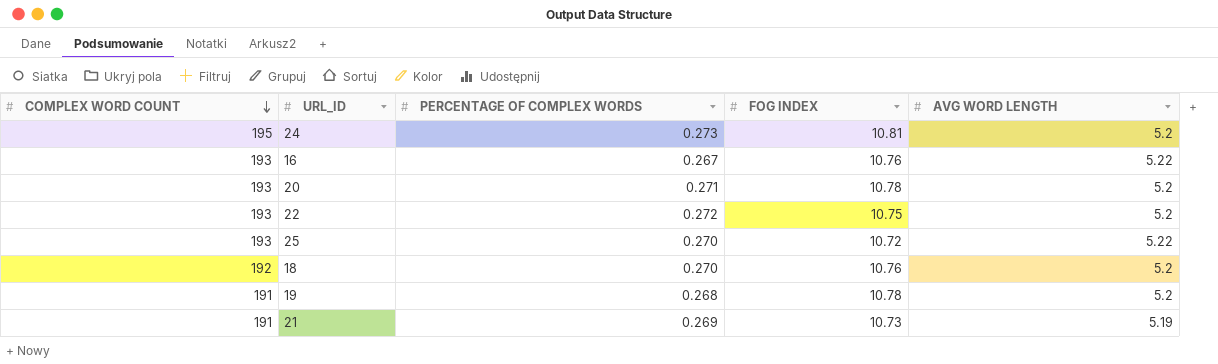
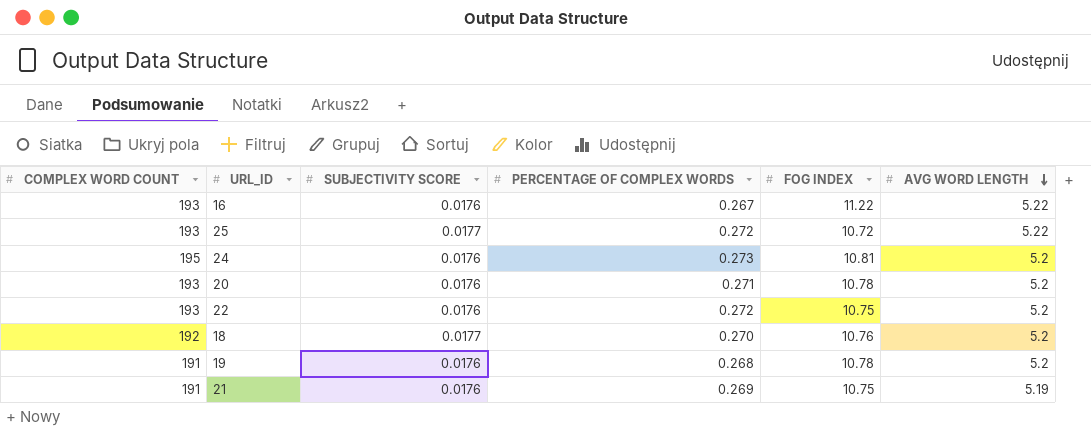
row order: COMPLEX WORD COUNT descending -> AVG WORD LENGTH descending
column SUBJECTIVITY SCORE | position: none -> 3
16 | FOG INDEX: 10.76 -> 11.22
25 | PERCENTAGE OF COMPLEX WORDS: 0.270 -> 0.272
21 | FOG INDEX: 10.73 -> 10.75

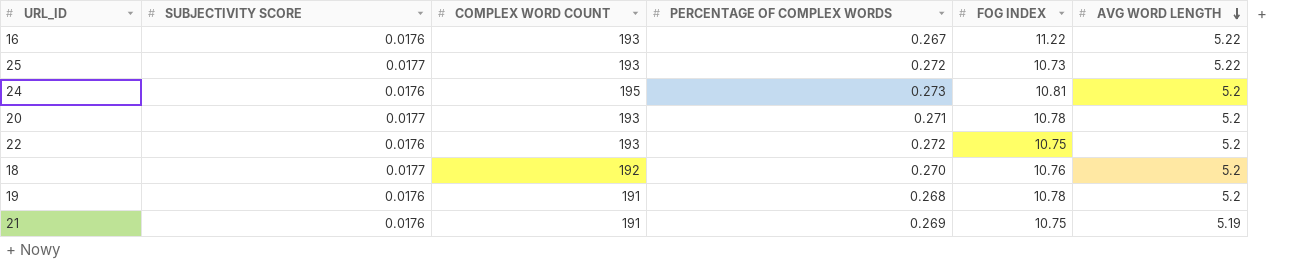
column COMPLEX WORD COUNT | position: 1 -> 3
25 | FOG INDEX: 10.72 -> 10.73
20 | SUBJECTIVITY SCORE: 0.0176 -> 0.0177

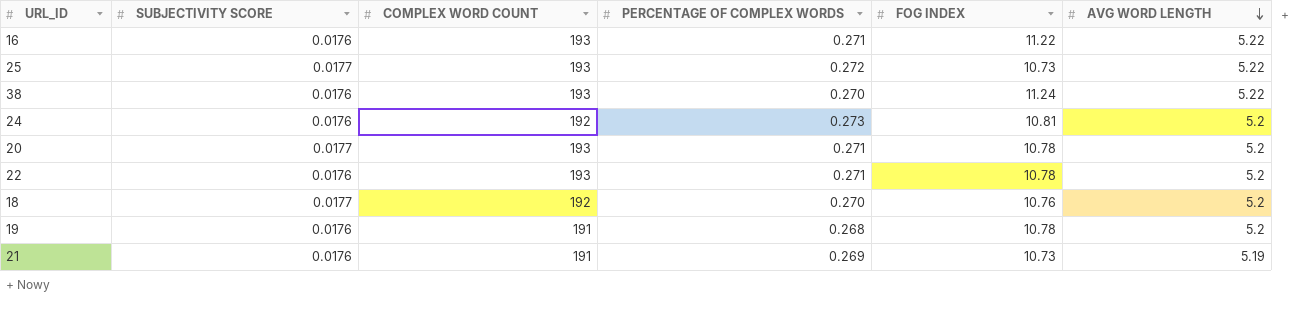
16 | PERCENTAGE OF COMPLEX WORDS: 0.267 -> 0.271
row 38: none -> 0.0176 | 193 | 0.270 | 11.24 | 5.22
24 | COMPLEX WORD COUNT: 195 -> 192
22 | PERCENTAGE OF COMPLEX WORDS: 0.272 -> 0.271
22 | FOG INDEX: 10.75 -> 10.78
21 | FOG INDEX: 10.75 -> 10.73

